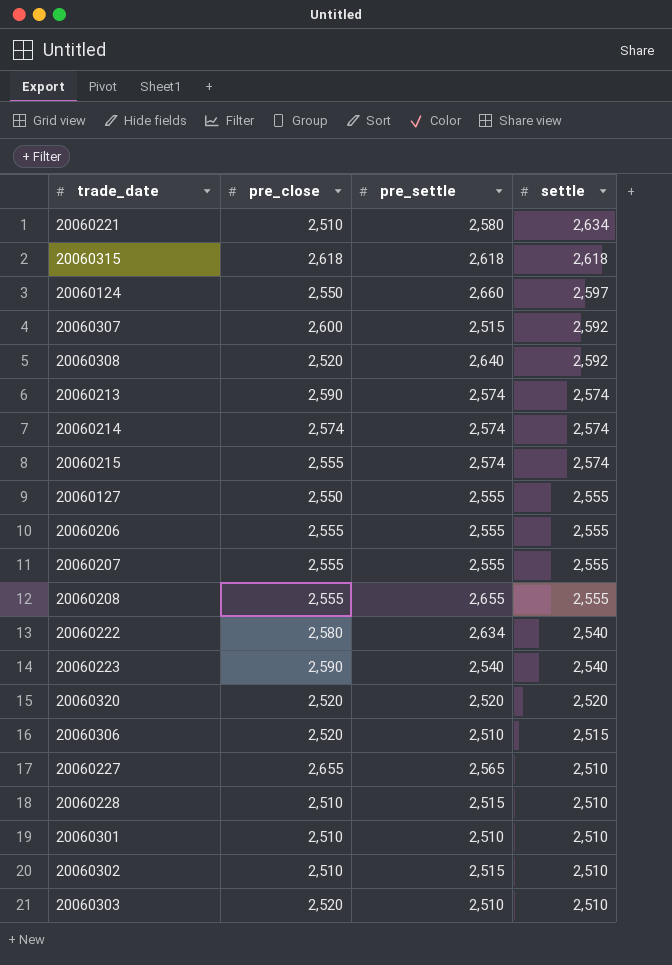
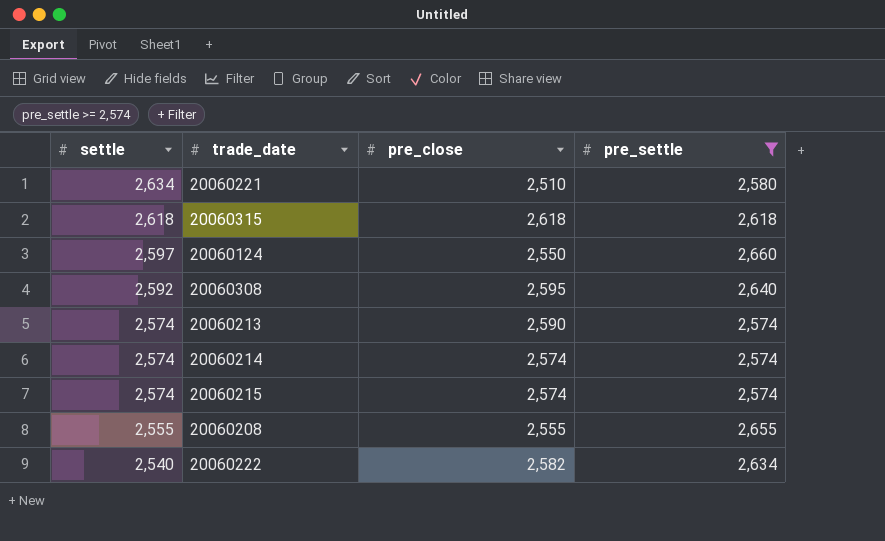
filter: none -> pre_settle >= 2,574
column settle | position: 4 -> 1
20060308 | pre_close: 2,520 -> 2,595
20060215 | pre_close: 2,555 -> 2,574
20060222 | pre_close: 2,580 -> 2,582

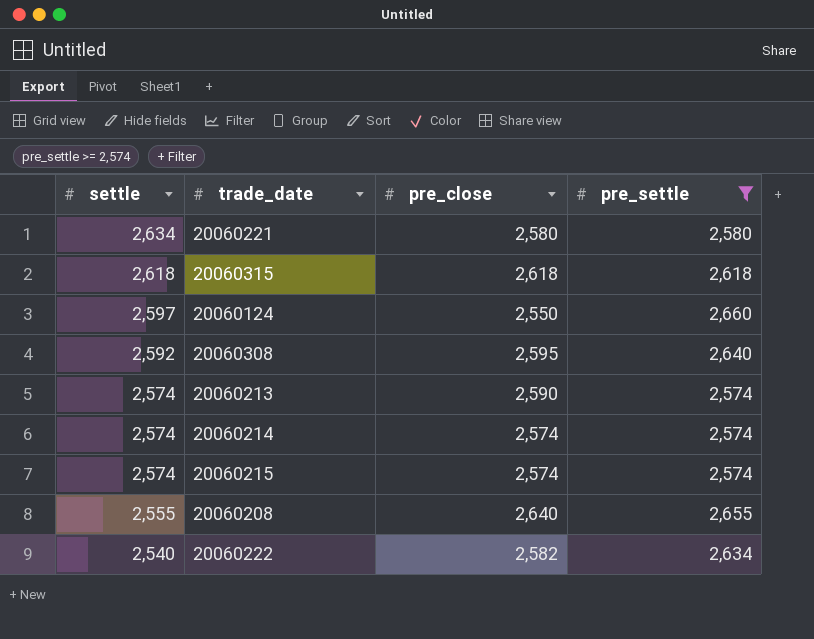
20060221 | pre_close: 2,510 -> 2,580
20060208 | pre_close: 2,555 -> 2,640

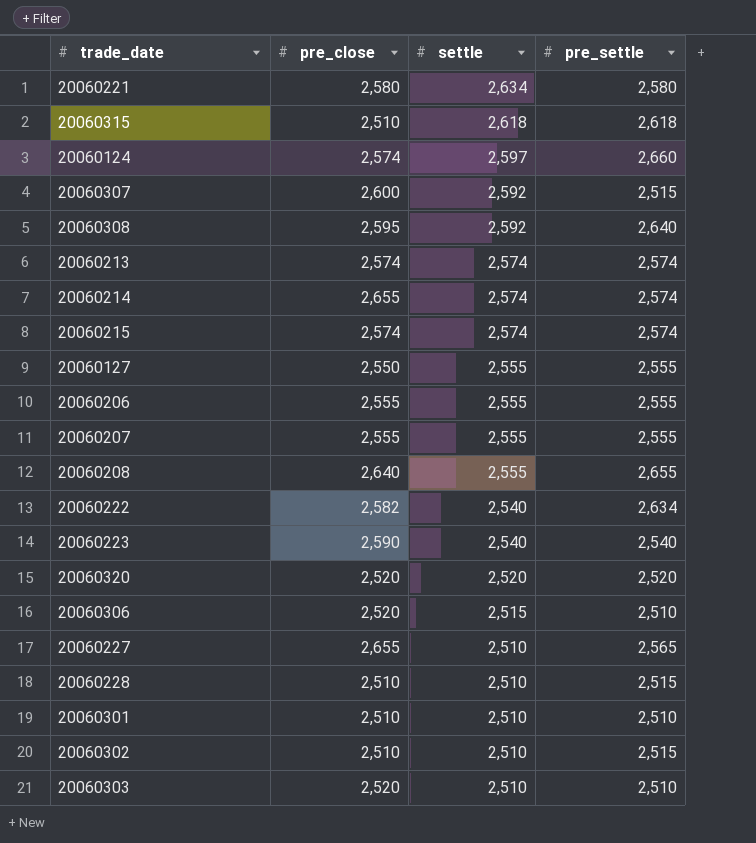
filter: pre_settle >= 2,574 -> none
column settle | position: 1 -> 3
20060315 | pre_close: 2,618 -> 2,510
20060124 | pre_close: 2,550 -> 2,574
20060213 | pre_close: 2,590 -> 2,574
20060214 | pre_close: 2,574 -> 2,655

